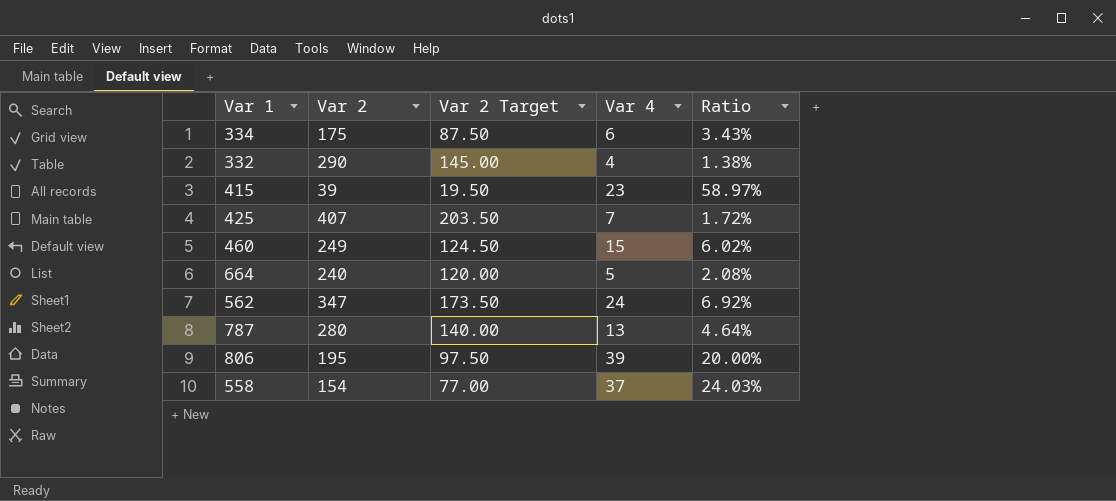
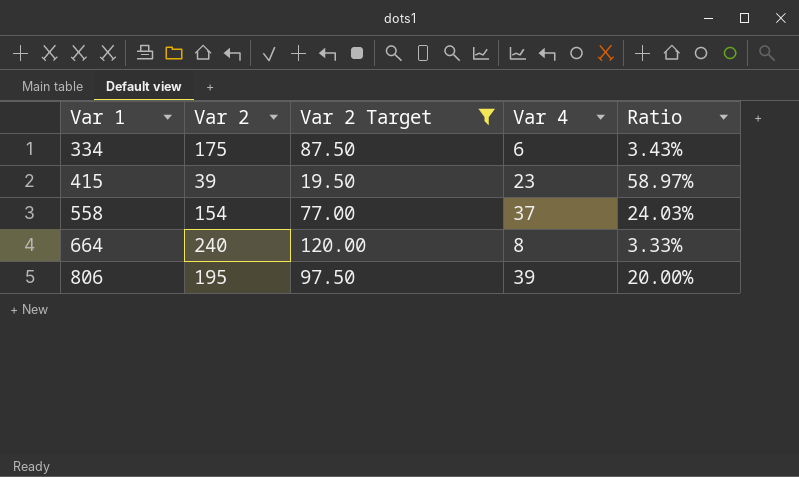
filter: none -> Var 2 Target <= 120.00
row order: none -> Var 1 ascending
664 | Var 4: 5 -> 8
664 | Ratio: 2.08% -> 3.33%

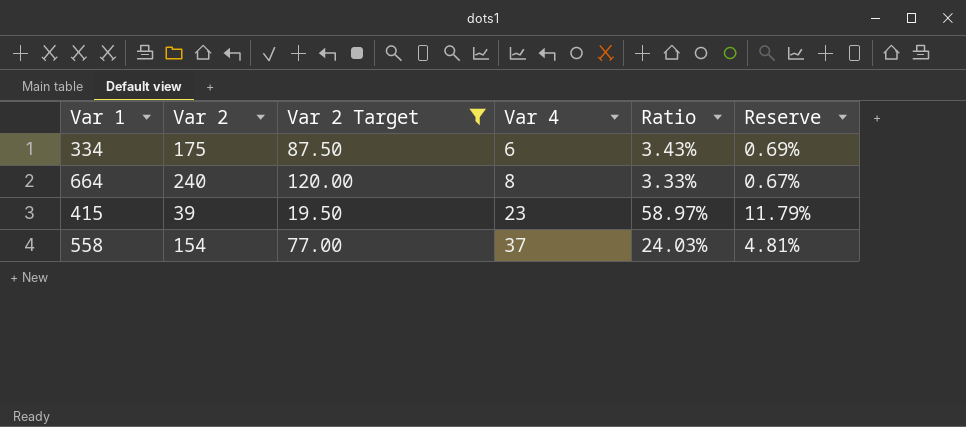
row order: Var 1 ascending -> Var 4 ascending
column Reserve | formula: none -> [Ratio] * 0.2
row 806: 195 | 97.50 | 39 | 20.00% -> none

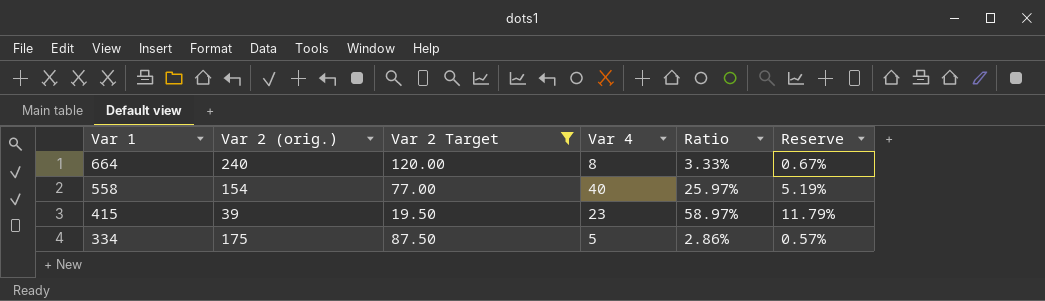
row order: Var 4 ascending -> Var 1 descending
column name: Var 2 -> Var 2 (orig.)
558 | Var 4: 37 -> 40
558 | Ratio: 24.03% -> 25.97%
558 | Reserve: 4.81% -> 5.19%
334 | Var 4: 6 -> 5
334 | Ratio: 3.43% -> 2.86%
334 | Reserve: 0.69% -> 0.57%

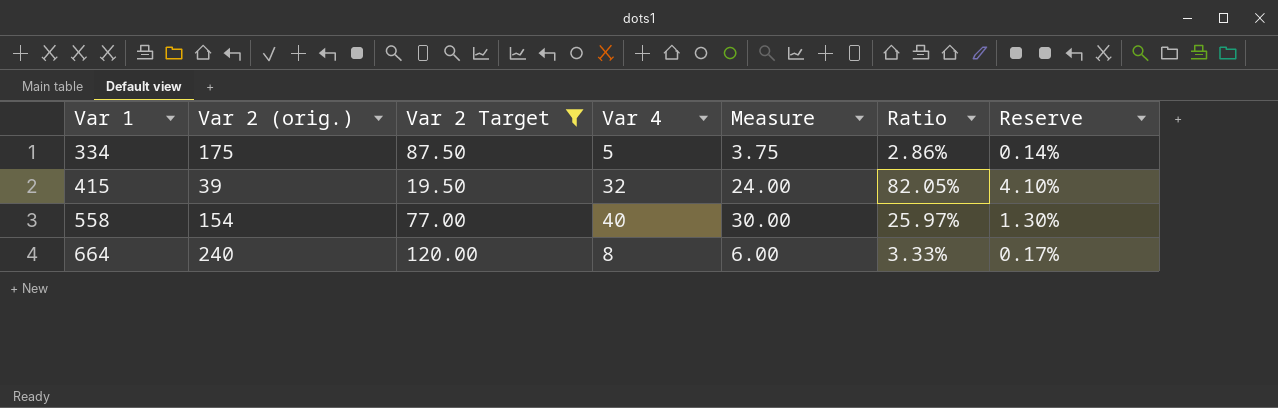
row order: Var 1 descending -> Var 1 ascending
column Measure | formula: none -> [Var 4] * 0.75
column Reserve | formula: [Ratio] * 0.2 -> [Ratio] * 0.05
415 | Var 4: 23 -> 32
415 | Ratio: 58.97% -> 82.05%

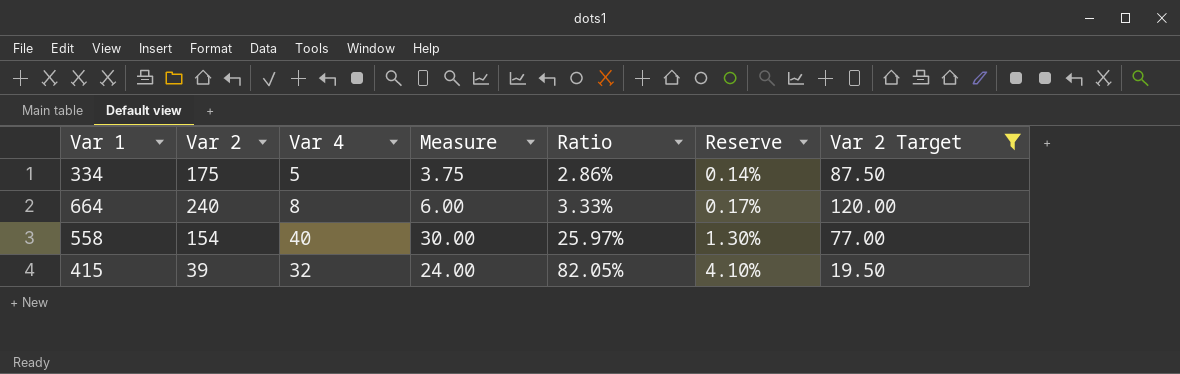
row order: Var 1 ascending -> Ratio ascending
column name: Var 2 (orig.) -> Var 2
column Var 2 Target | position: 3 -> 7

